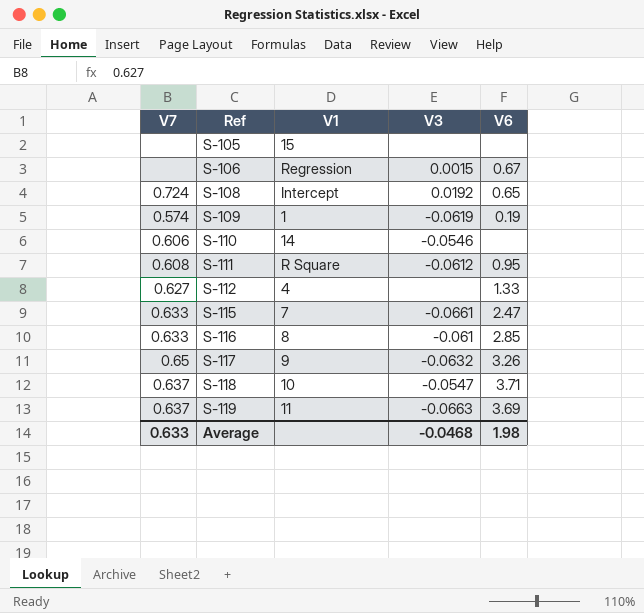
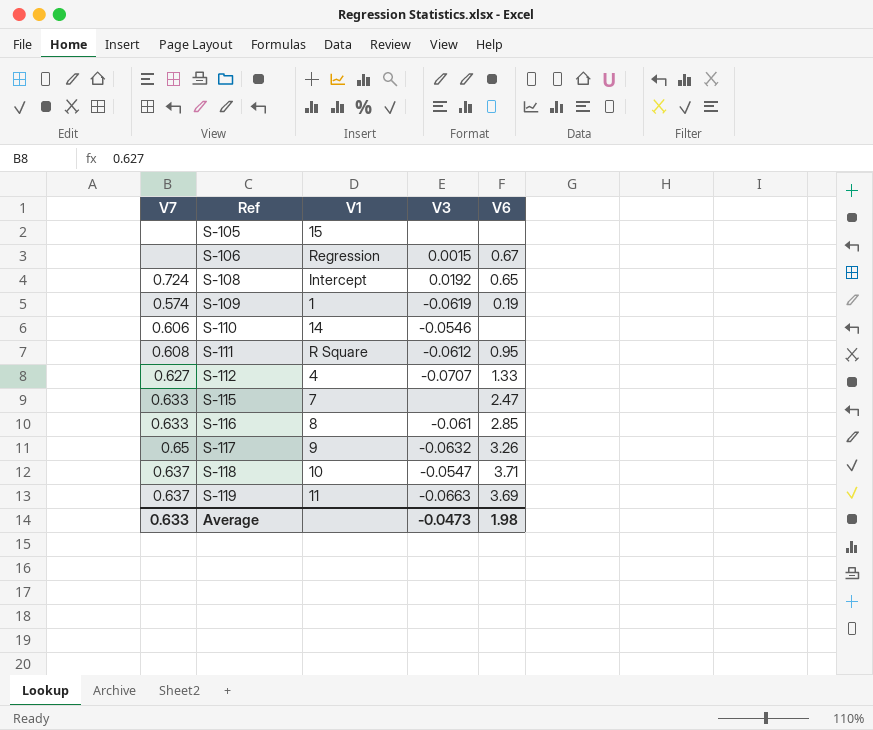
S-112 | V3: none -> -0.0707
S-115 | V3: -0.0661 -> none
Average | V3: -0.0468 -> -0.0473

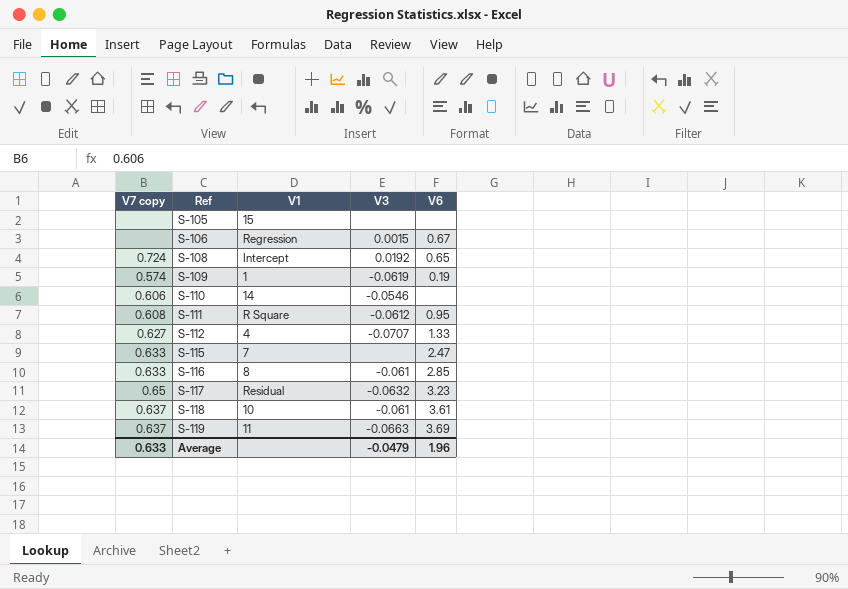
column name: V7 -> V7 copy
S-117 | V1: 9 -> Residual
S-117 | V6: 3.26 -> 3.23
S-118 | V3: -0.0547 -> -0.061
S-118 | V6: 3.71 -> 3.61
Average | V3: -0.0473 -> -0.0479
Average | V6: 1.98 -> 1.96

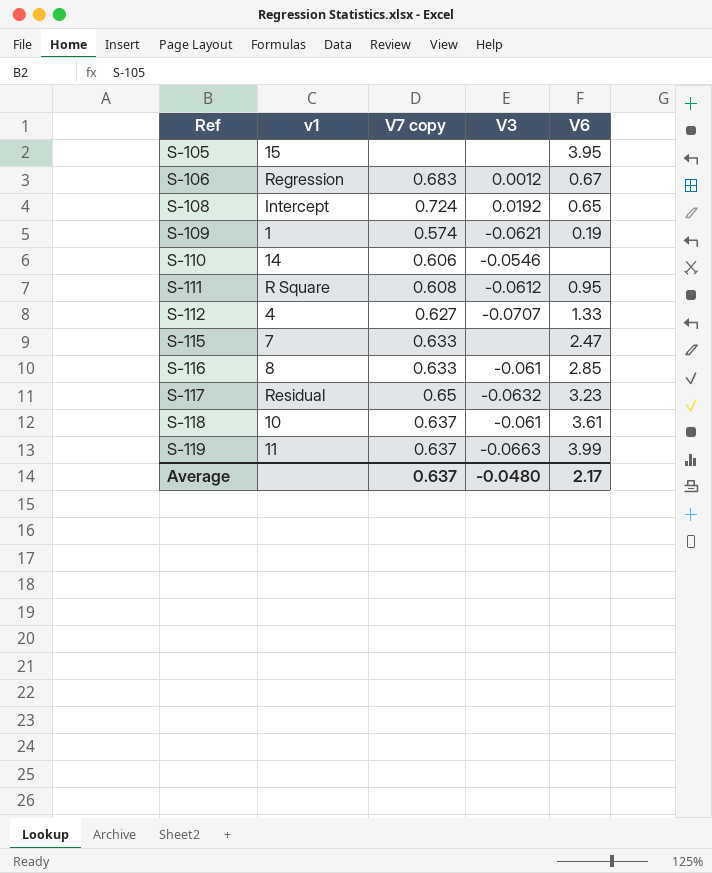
column name: V1 -> v1
column V7 copy | position: 1 -> 3
S-105 | V6: none -> 3.95
S-106 | V7 copy: none -> 0.683
S-106 | V3: 0.0015 -> 0.0012
S-109 | V3: -0.0619 -> -0.0621
S-119 | V6: 3.69 -> 3.99
Average | V7 copy: 0.633 -> 0.637
Average | V3: -0.0479 -> -0.0480
Average | V6: 1.96 -> 2.17

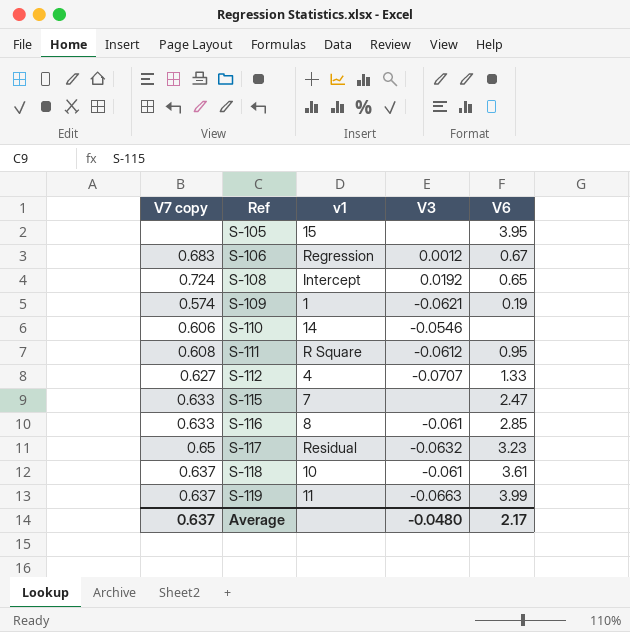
column V7 copy | position: 3 -> 1

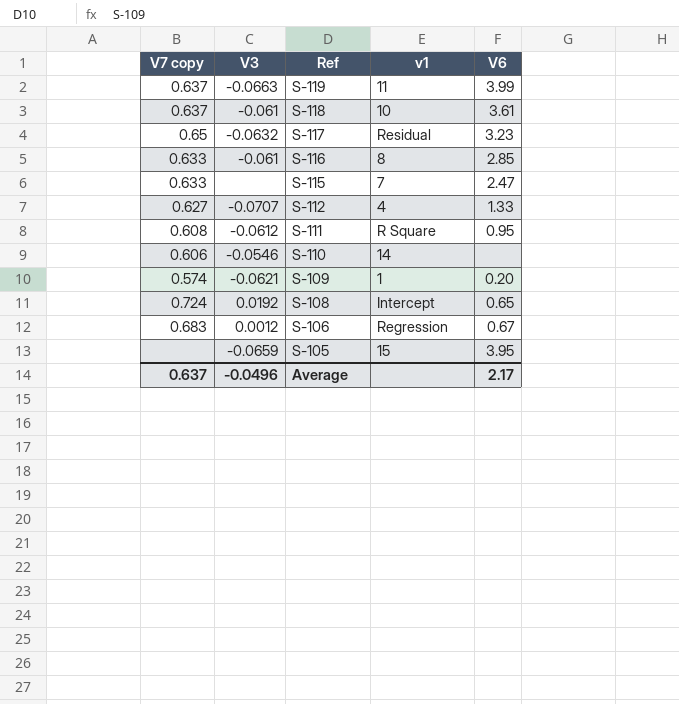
row order: Ref ascending -> Ref descending
column V3 | position: 4 -> 2
S-109 | V6: 0.19 -> 0.20
S-105 | V3: none -> -0.0659
Average | V3: -0.0480 -> -0.0496

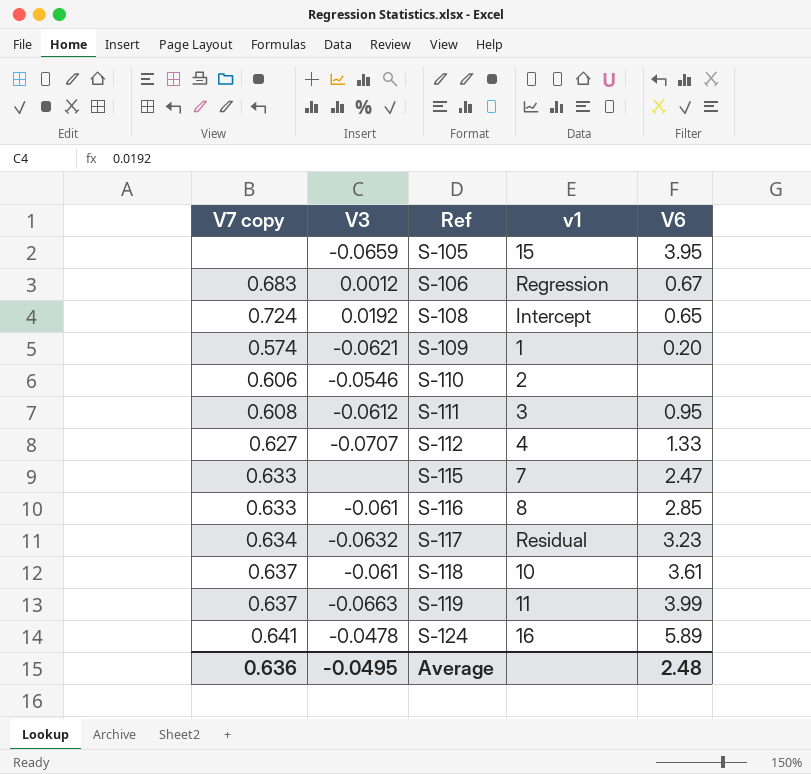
row order: Ref descending -> Ref ascending
S-110 | v1: 14 -> 2
S-111 | v1: R Square -> 3
S-117 | V7 copy: 0.65 -> 0.634
row S-124: none -> 0.641 | -0.0478 | 16 | 5.89
Average | V7 copy: 0.637 -> 0.636
Average | V3: -0.0496 -> -0.0495
Average | V6: 2.17 -> 2.48

